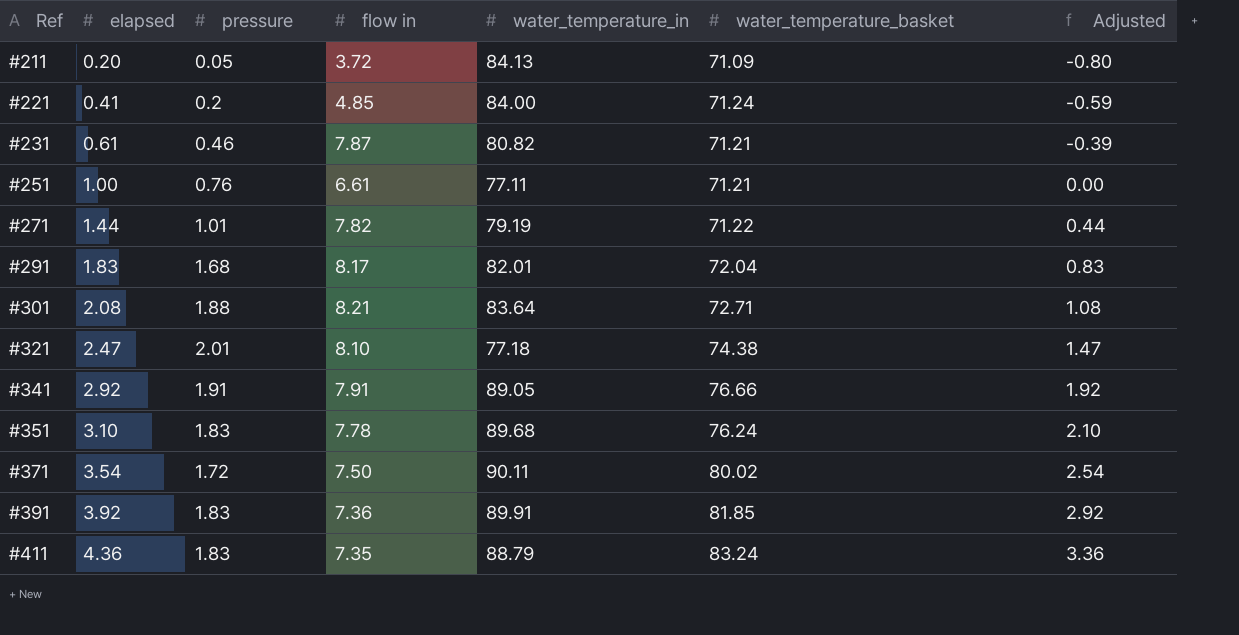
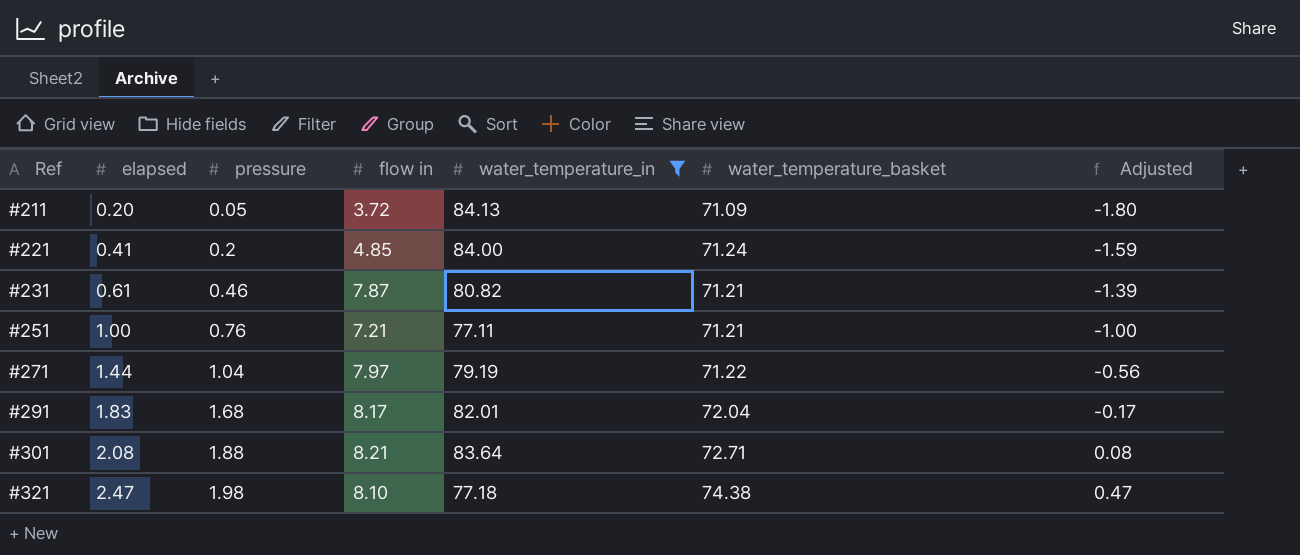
filter: none -> water_temperature_in <= 84.13
column Adjusted | formula: [elapsed] - 1 -> [elapsed] - 2
#251 | flow in: 6.61 -> 7.21
#271 | pressure: 1.01 -> 1.04
#271 | flow in: 7.82 -> 7.97
#321 | pressure: 2.01 -> 1.98

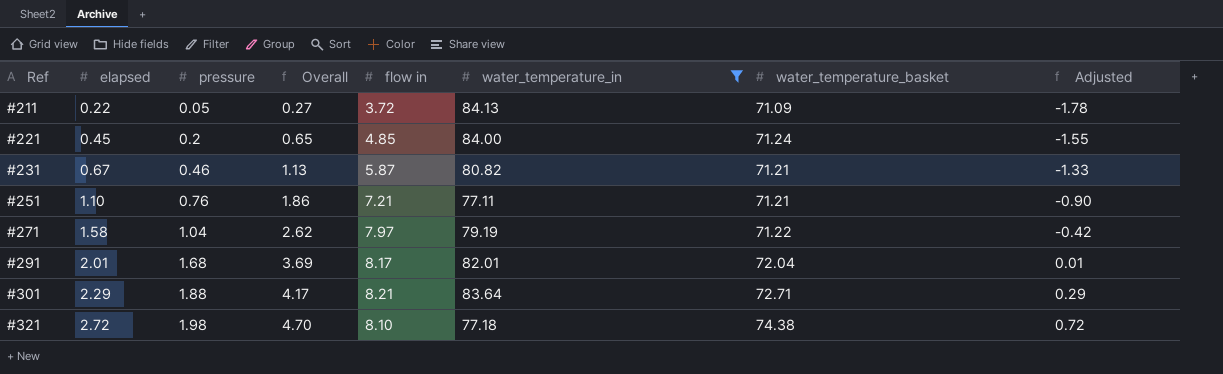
column Overall | formula: none -> [elapsed] + [pressure]
#211 | elapsed: 0.20 -> 0.22
#211 | Adjusted: -1.80 -> -1.78
#221 | elapsed: 0.41 -> 0.45
#221 | Adjusted: -1.59 -> -1.55
#231 | elapsed: 0.61 -> 0.67
#231 | flow in: 7.87 -> 5.87
#231 | Adjusted: -1.39 -> -1.33
#251 | elapsed: 1.00 -> 1.10
#251 | Adjusted: -1.00 -> -0.90
#271 | elapsed: 1.44 -> 1.58
#271 | Adjusted: -0.56 -> -0.42
#291 | elapsed: 1.83 -> 2.01
#291 | Adjusted: -0.17 -> 0.01
#301 | elapsed: 2.08 -> 2.29
#301 | Adjusted: 0.08 -> 0.29
#321 | elapsed: 2.47 -> 2.72
#321 | Adjusted: 0.47 -> 0.72

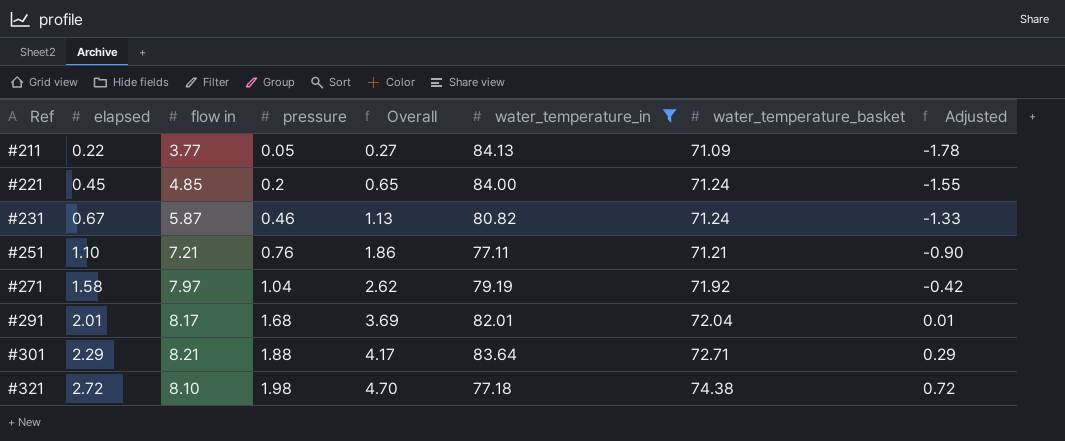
column flow in | position: 5 -> 3
#211 | flow in: 3.72 -> 3.77
#231 | water_temperature_basket: 71.21 -> 71.24
#271 | water_temperature_basket: 71.22 -> 71.92

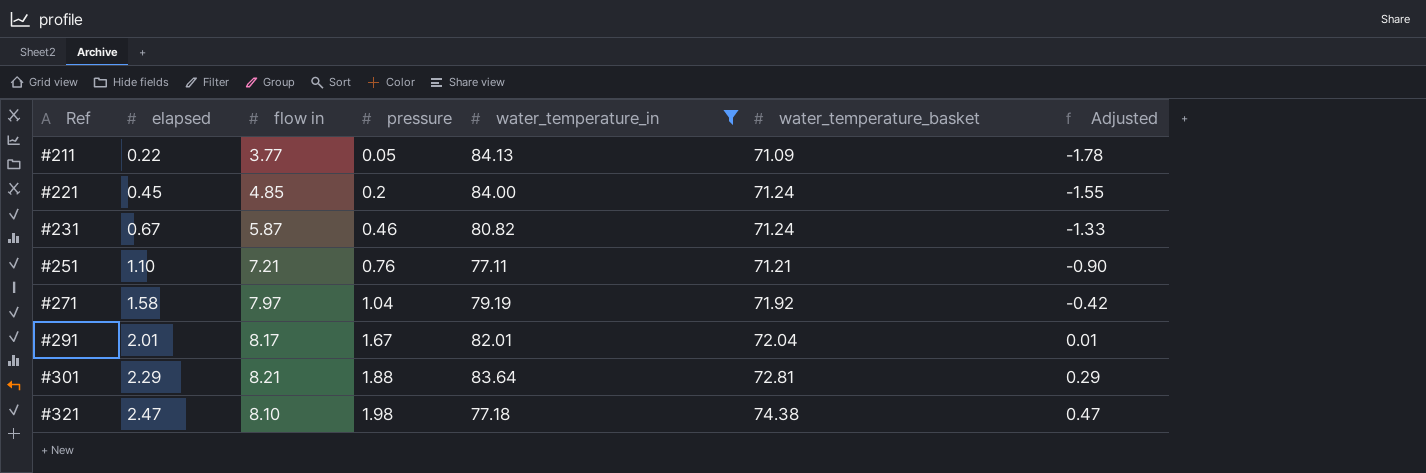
column Overall | formula: [elapsed] + [pressure] -> none
#291 | pressure: 1.68 -> 1.67
#301 | water_temperature_basket: 72.71 -> 72.81
#321 | elapsed: 2.72 -> 2.47
#321 | Adjusted: 0.72 -> 0.47

